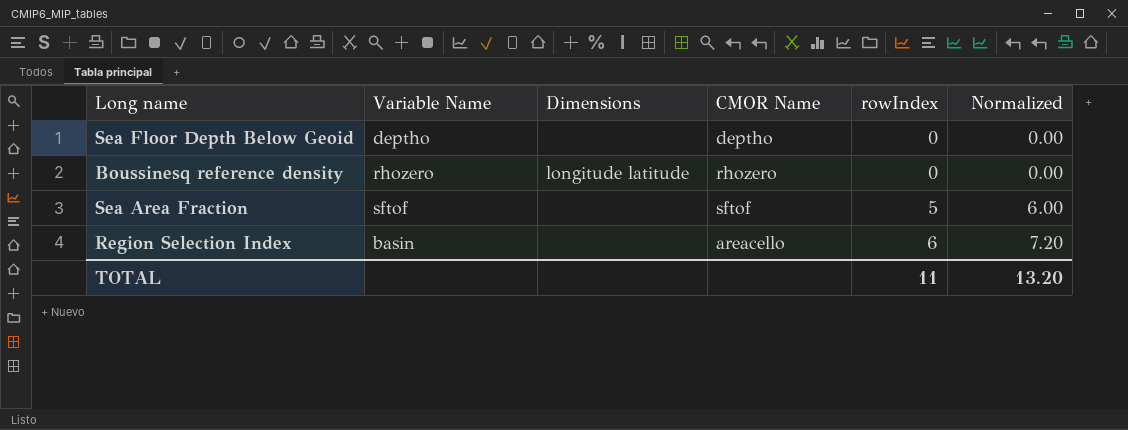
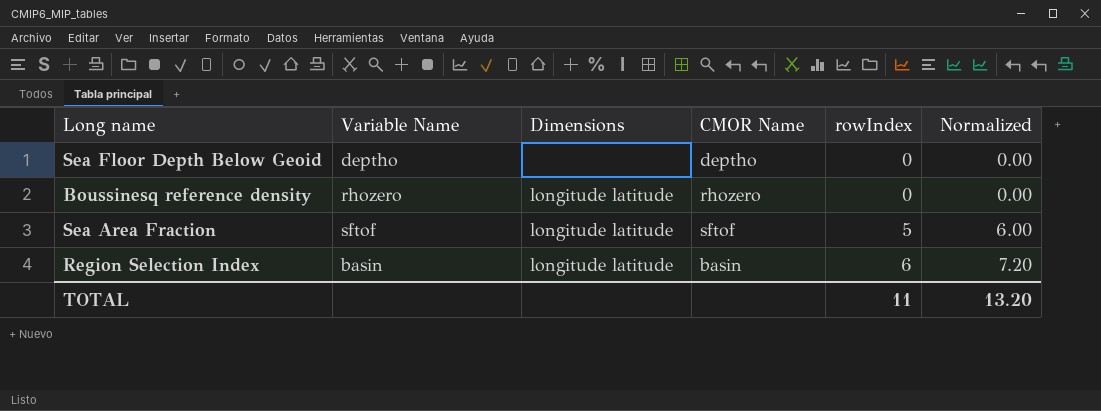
Sea Area Fraction | Dimensions: none -> longitude latitude
Region Selection Index | Dimensions: none -> longitude latitude
Region Selection Index | CMOR Name: areacello -> basin

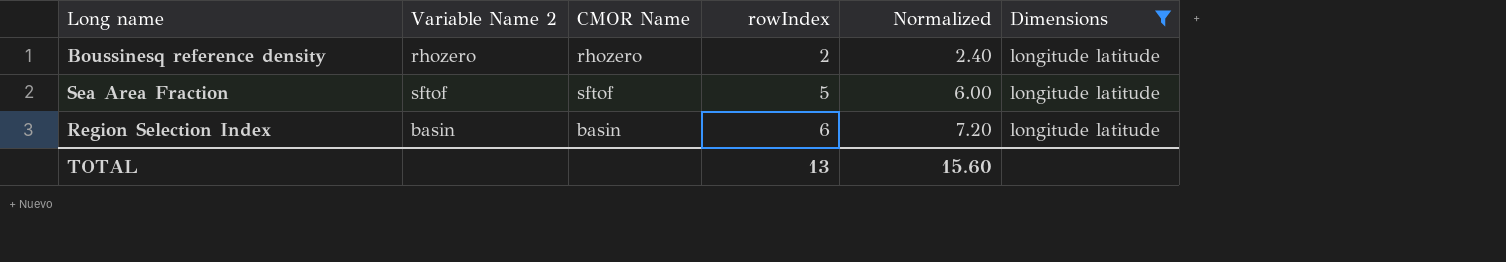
filter: none -> Dimensions = longitude latitude
column name: Variable Name -> Variable Name 2
column Dimensions | position: 3 -> 6
Boussinesq reference density | rowIndex: 0 -> 2
Boussinesq reference density | Normalized: 0.00 -> 2.40
TOTAL | rowIndex: 11 -> 13
TOTAL | Normalized: 13.20 -> 15.60

